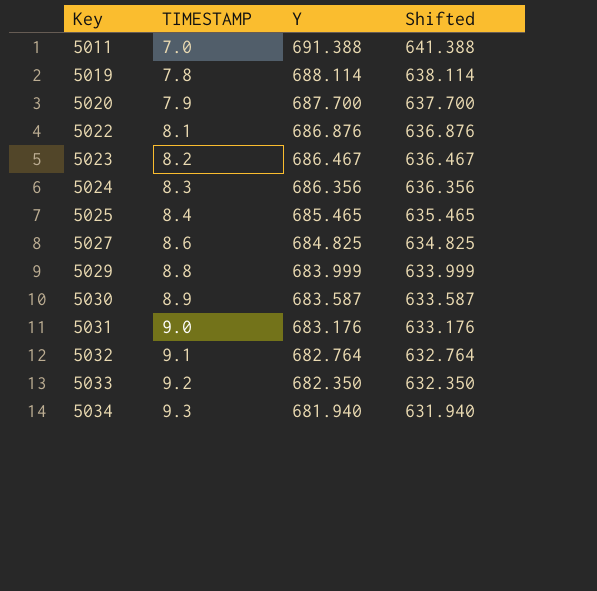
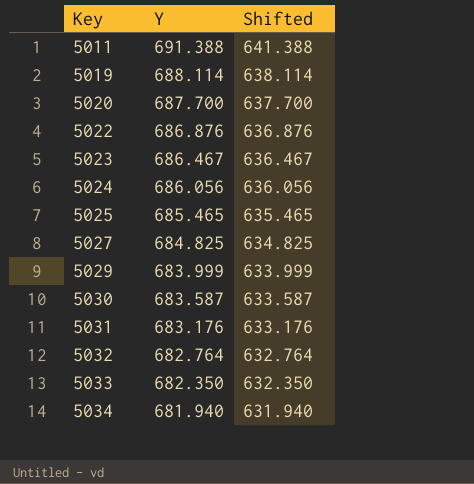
column TIMESTAMP | position: 2 -> none
5024 | Y: 686.356 -> 686.056
5024 | Shifted: 636.356 -> 636.056

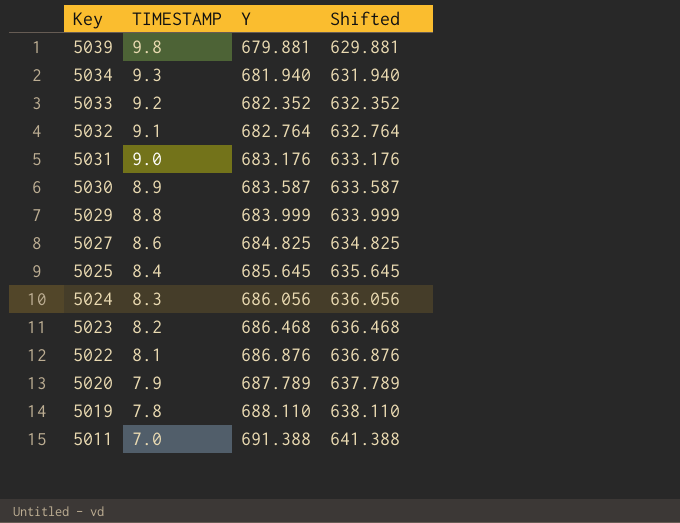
row order: Key ascending -> Key descending
column TIMESTAMP | position: none -> 2
row 5039: none -> 9.8 | 679.881 | 629.881
5033 | Y: 682.350 -> 682.352
5033 | Shifted: 632.350 -> 632.352
5025 | Y: 685.465 -> 685.645
5025 | Shifted: 635.465 -> 635.645
5023 | Y: 686.467 -> 686.468
5023 | Shifted: 636.467 -> 636.468
5020 | Y: 687.700 -> 687.789
5020 | Shifted: 637.700 -> 637.789
5019 | Y: 688.114 -> 688.110
5019 | Shifted: 638.114 -> 638.110

